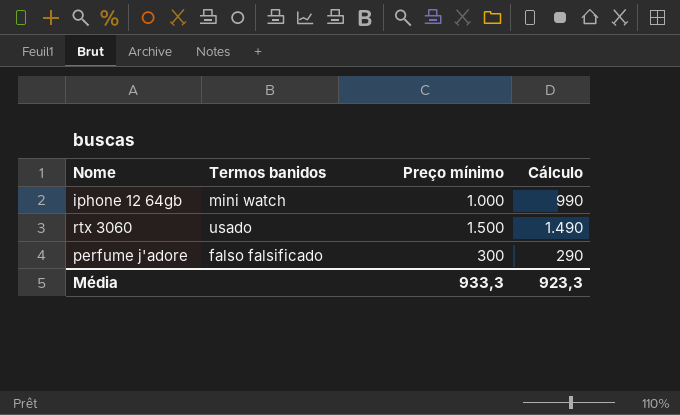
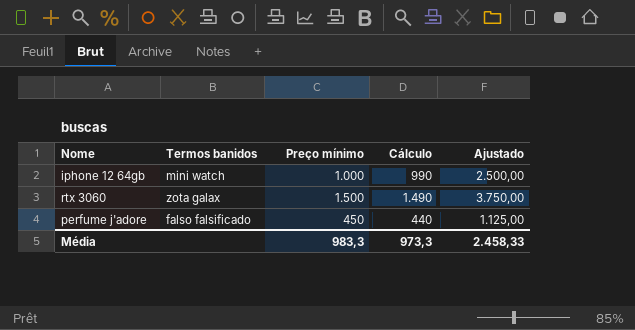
column Ajustado | formula: none -> [Preço mínimo] * 2,5
rtx 3060 | Termos banidos: usado -> zota galax
perfume j'adore | Preço mínimo: 300 -> 450
perfume j'adore | Cálculo: 290 -> 440
Média | Preço mínimo: 933,3 -> 983,3
Média | Cálculo: 923,3 -> 973,3

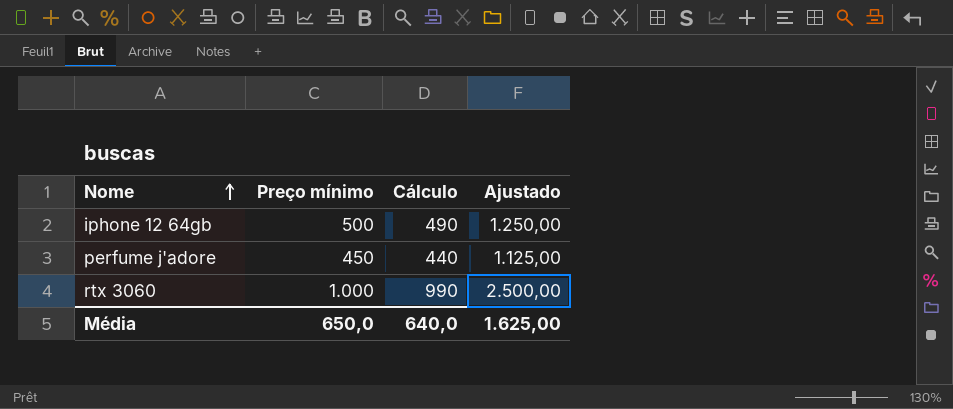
row order: none -> Nome ascending
column Termos banidos | position: 2 -> none
iphone 12 64gb | Preço mínimo: 1.000 -> 500
iphone 12 64gb | Cálculo: 990 -> 490
iphone 12 64gb | Ajustado: 2.500,00 -> 1.250,00
rtx 3060 | Preço mínimo: 1.500 -> 1.000
rtx 3060 | Cálculo: 1.490 -> 990
rtx 3060 | Ajustado: 3.750,00 -> 2.500,00
Média | Preço mínimo: 983,3 -> 650,0
Média | Cálculo: 973,3 -> 640,0
Média | Ajustado: 2.458,33 -> 1.625,00

